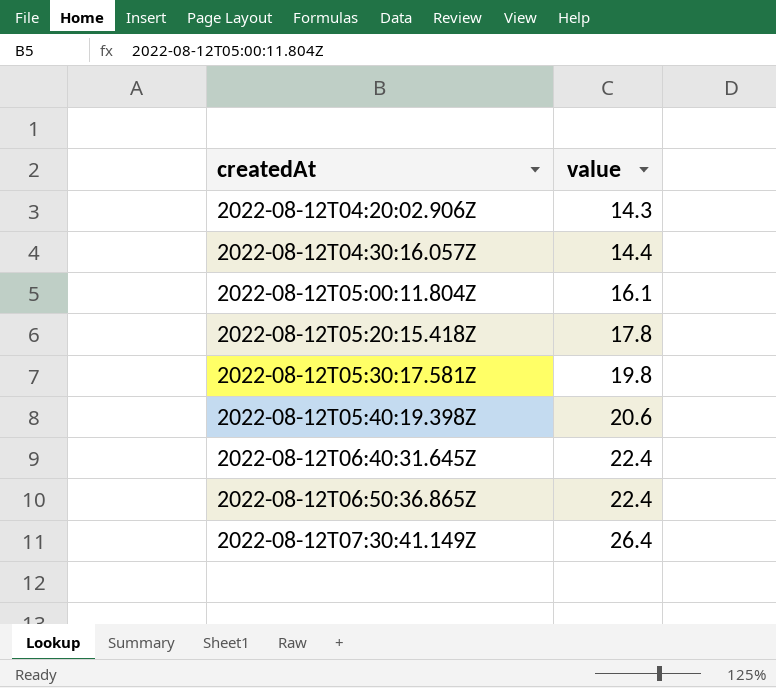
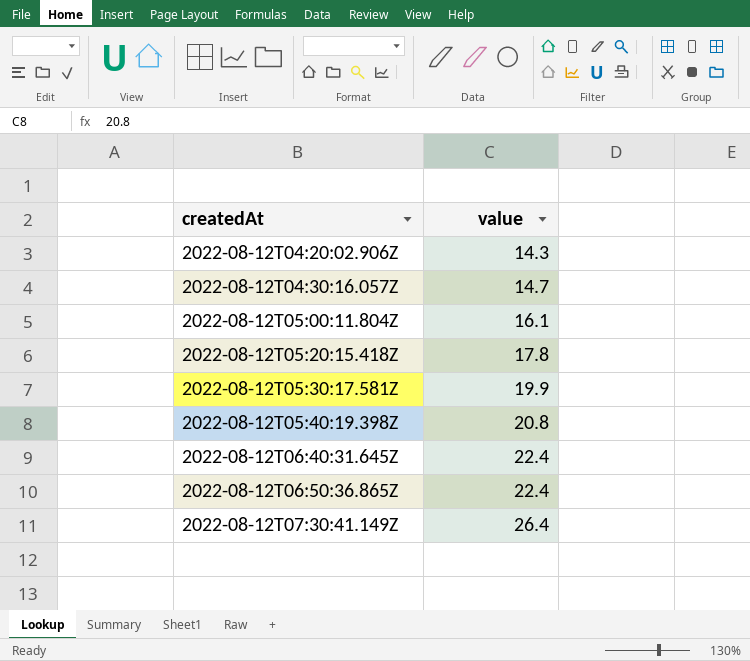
2022-08-12T04:30:16.057Z | value: 14.4 -> 14.7
2022-08-12T05:30:17.581Z | value: 19.8 -> 19.9
2022-08-12T05:40:19.398Z | value: 20.6 -> 20.8

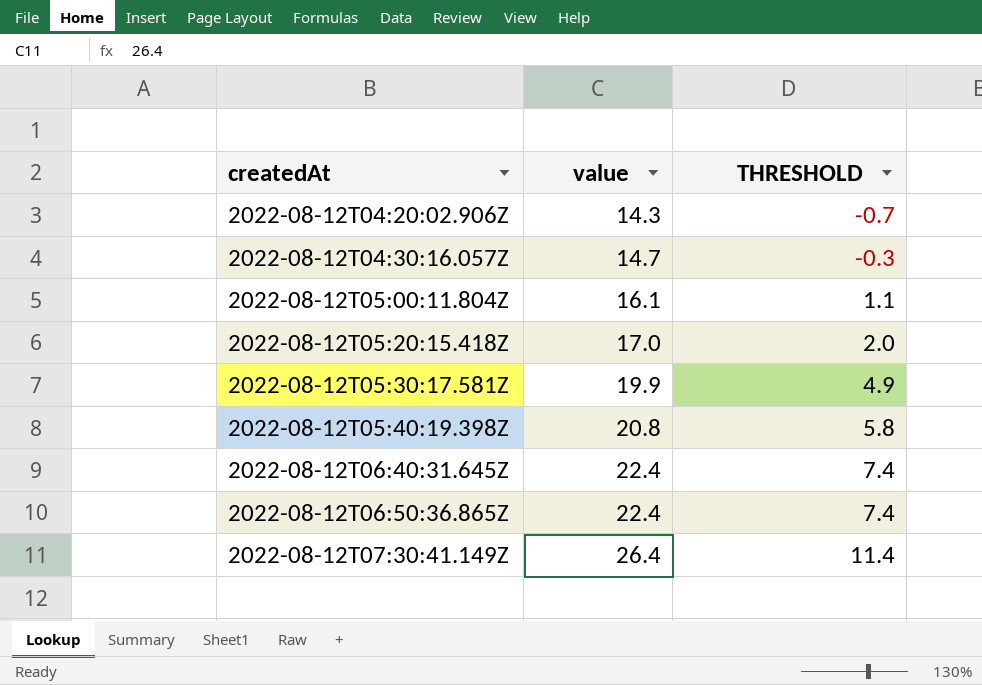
column THRESHOLD | formula: none -> [value] - 15
2022-08-12T05:20:15.418Z | value: 17.8 -> 17.0

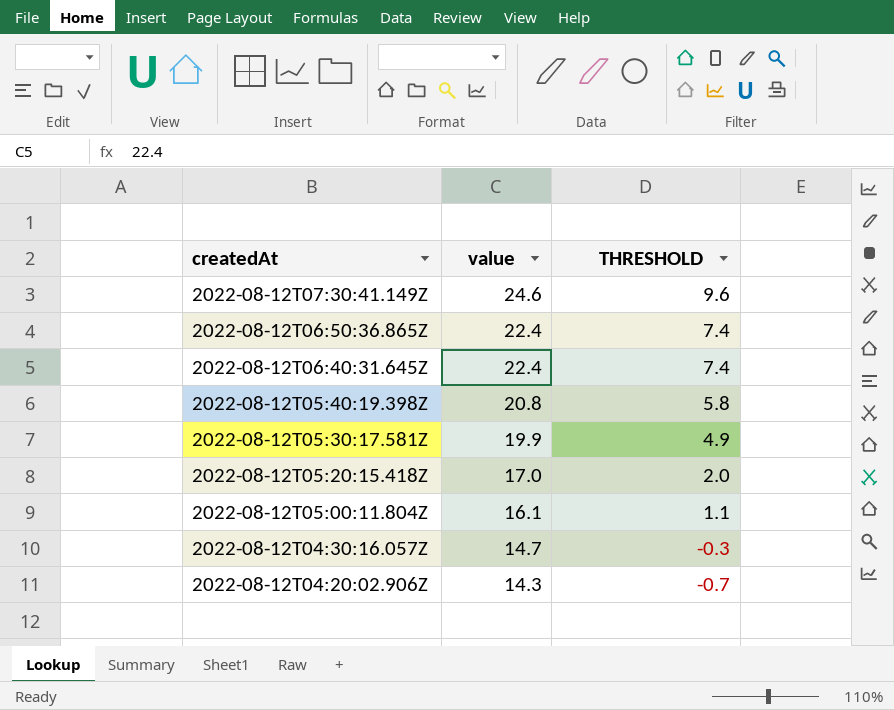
row order: createdAt ascending -> createdAt descending
2022-08-12T07:30:41.149Z | value: 26.4 -> 24.6
2022-08-12T07:30:41.149Z | THRESHOLD: 11.4 -> 9.6

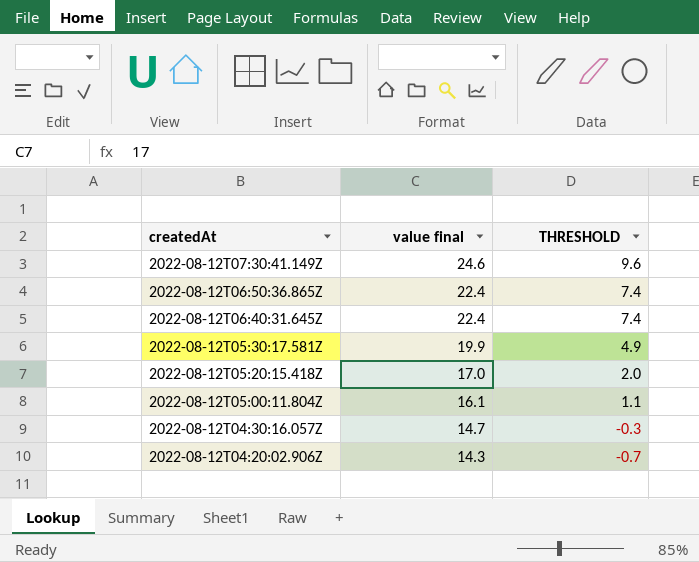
column name: value -> value final
row 2022-08-12T05:40:19.398Z: 20.8 | 5.8 -> none

